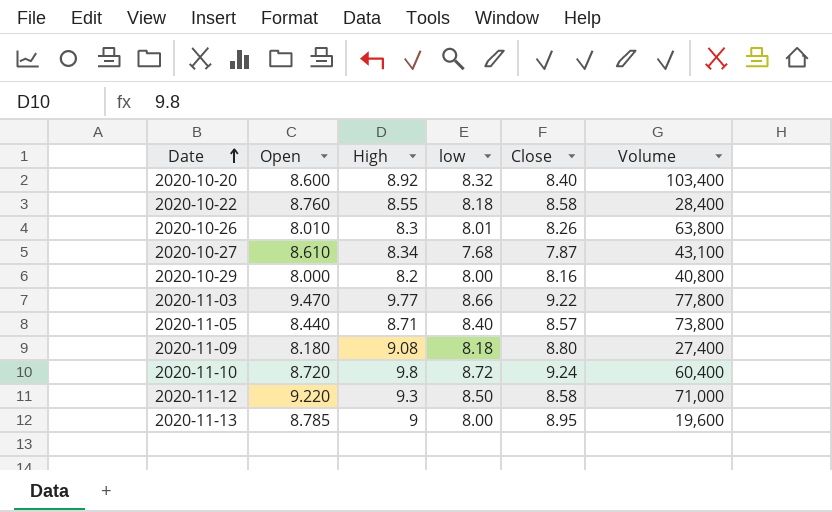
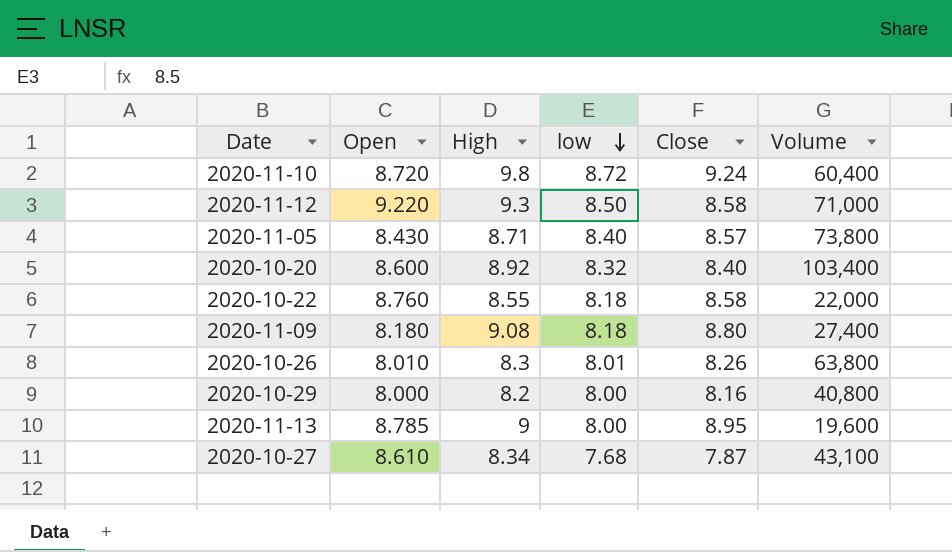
row order: Date ascending -> low descending
row 2020-11-03: 9.470 | 9.77 | 8.66 | 9.22 | 77,800 -> none
2020-11-05 | Open: 8.440 -> 8.430
2020-10-22 | Volume: 28,400 -> 22,000

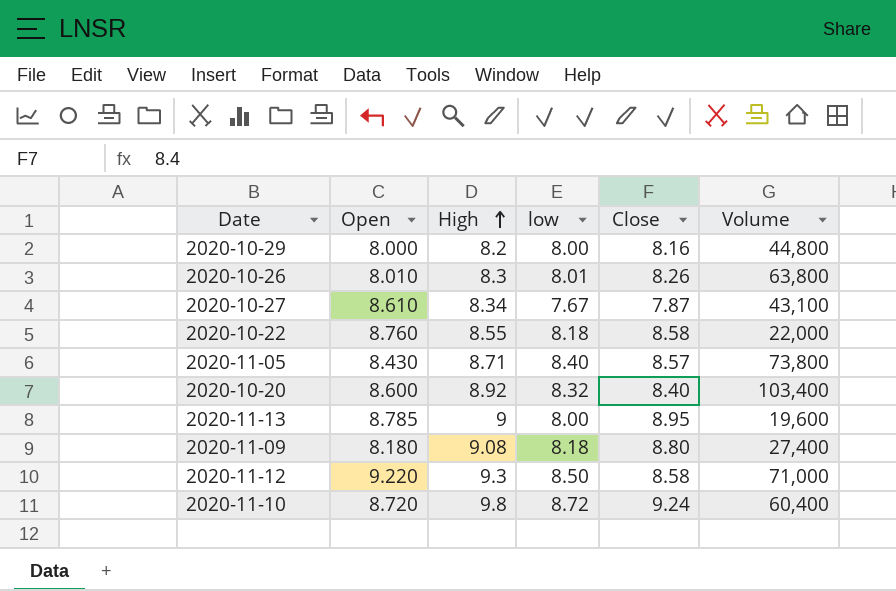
row order: low descending -> High ascending
2020-10-29 | Volume: 40,800 -> 44,800
2020-10-27 | low: 7.68 -> 7.67

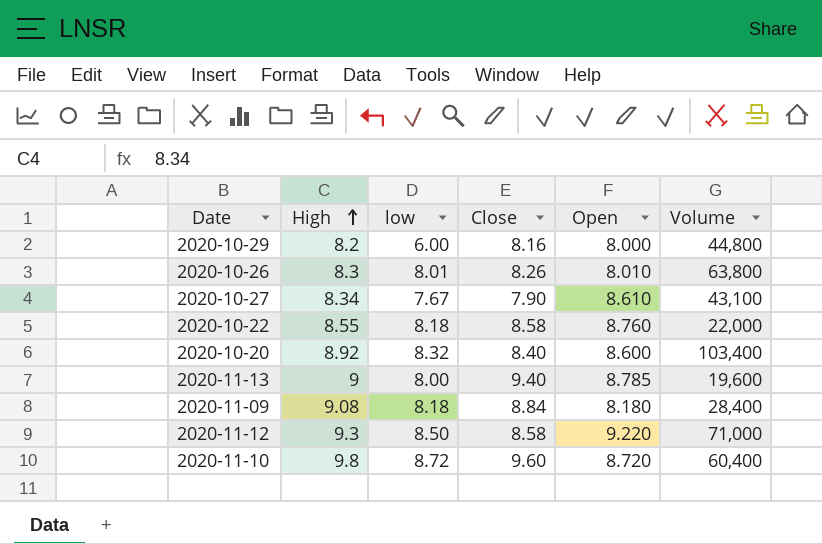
column Open | position: 2 -> 5
row 2020-11-05: 8.430 | 8.71 | 8.40 | 8.57 | 73,800 -> none
2020-10-29 | low: 8.00 -> 6.00
2020-10-27 | Close: 7.87 -> 7.90
2020-11-13 | Close: 8.95 -> 9.40
2020-11-09 | Close: 8.80 -> 8.84
2020-11-09 | Volume: 27,400 -> 28,400
2020-11-10 | Close: 9.24 -> 9.60

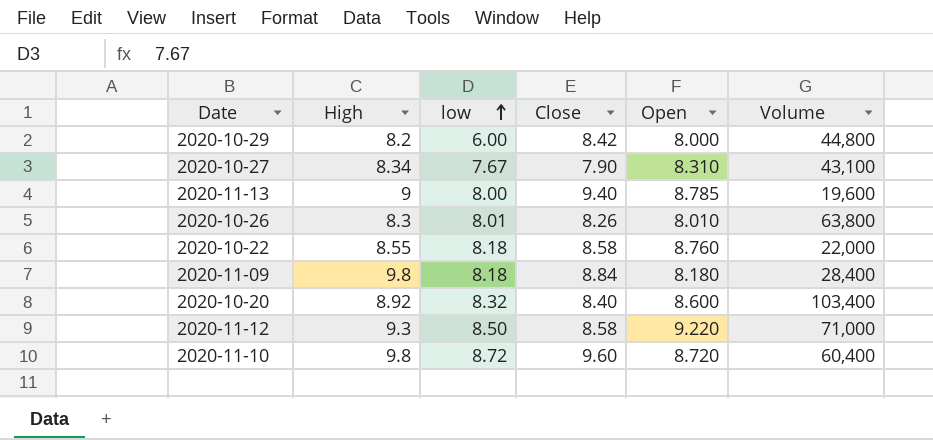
row order: High ascending -> low ascending
2020-10-29 | Close: 8.16 -> 8.42
2020-10-27 | Open: 8.610 -> 8.310
2020-11-09 | High: 9.08 -> 9.8

